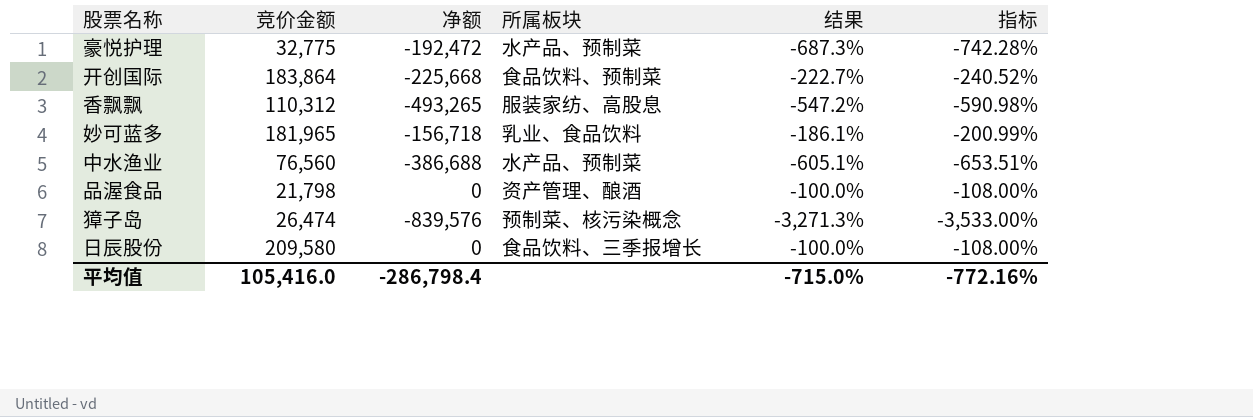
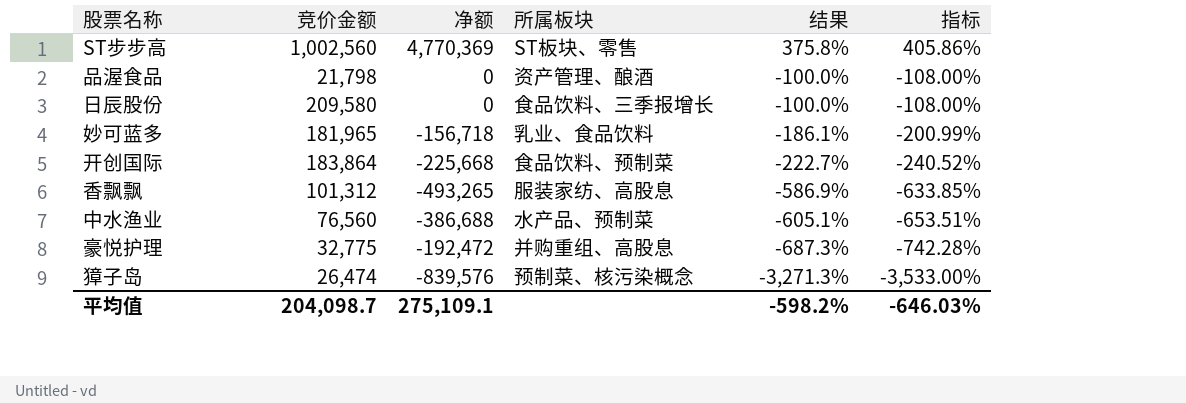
row order: none -> 结果 descending
row ST步步高: none -> 1,002,560 | 4,770,369 | ST板块、零售 | 375.8% | 405.86%
香飘飘 | 竞价金额: 110,312 -> 101,312
香飘飘 | 结果: -547.2% -> -586.9%
香飘飘 | 指标: -590.98% -> -633.85%
豪悦护理 | 所属板块: 水产品、预制菜 -> 并购重组、高股息
平均值 | 竞价金额: 105,416.0 -> 204,098.7
平均值 | 净额: -286,798.4 -> 275,109.1
平均值 | 结果: -715.0% -> -598.2%
平均值 | 指标: -772.16% -> -646.03%

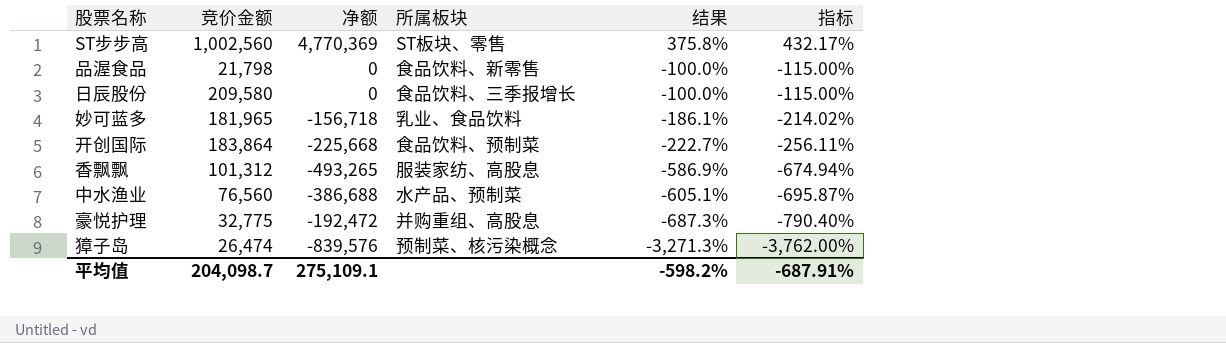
column 指标 | formula: [结果] * 1.08 -> [结果] * 1.15
品渥食品 | 所属板块: 资产管理、酿酒 -> 食品饮料、新零售
平均值 | 指标: -646.03% -> -687.91%

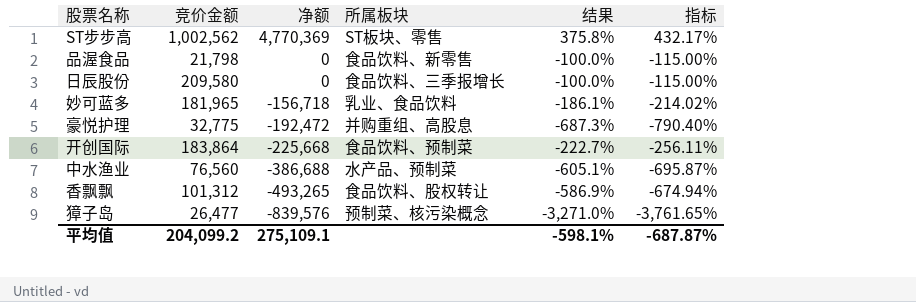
row order: 结果 descending -> 净额 descending
ST步步高 | 竞价金额: 1,002,560 -> 1,002,562
香飘飘 | 所属板块: 服装家纺、高股息 -> 食品饮料、股权转让
獐子岛 | 竞价金额: 26,474 -> 26,477
獐子岛 | 结果: -3,271.3% -> -3,271.0%
獐子岛 | 指标: -3,762.00% -> -3,761.65%
平均值 | 竞价金额: 204,098.7 -> 204,099.2
平均值 | 结果: -598.2% -> -598.1%
平均值 | 指标: -687.91% -> -687.87%

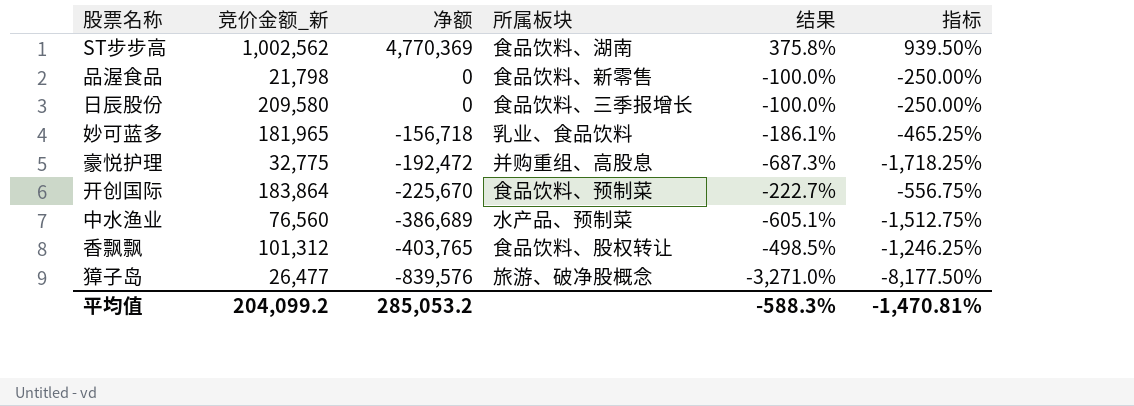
column name: 竞价金额 -> 竞价金额_新
column 指标 | formula: [结果] * 1.15 -> [结果] * 2.5
ST步步高 | 所属板块: ST板块、零售 -> 食品饮料、湖南
开创国际 | 净额: -225,668 -> -225,670
中水渔业 | 净额: -386,688 -> -386,689
香飘飘 | 净额: -493,265 -> -403,765
香飘飘 | 结果: -586.9% -> -498.5%
獐子岛 | 所属板块: 预制菜、核污染概念 -> 旅游、破净股概念
平均值 | 净额: 275,109.1 -> 285,053.2
平均值 | 结果: -598.1% -> -588.3%
平均值 | 指标: -687.87% -> -1,470.81%

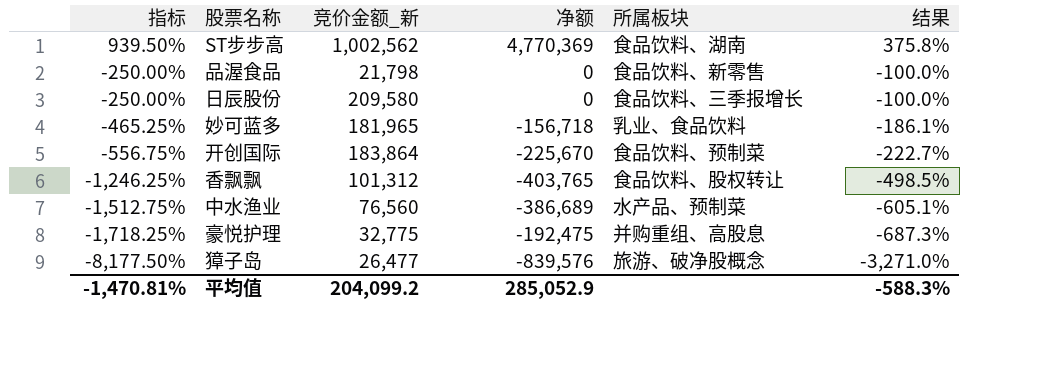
row order: 净额 descending -> 指标 descending
column 指标 | position: 6 -> 1
豪悦护理 | 净额: -192,472 -> -192,475
平均值 | 净额: 285,053.2 -> 285,052.9

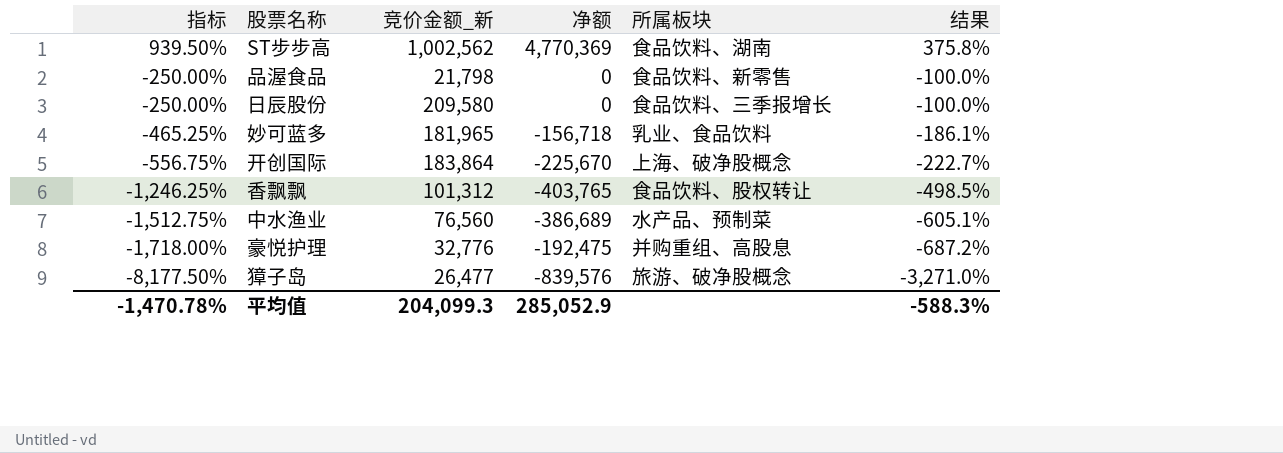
开创国际 | 所属板块: 食品饮料、预制菜 -> 上海、破净股概念
豪悦护理 | 指标: -1,718.25% -> -1,718.00%
豪悦护理 | 竞价金额_新: 32,775 -> 32,776
豪悦护理 | 结果: -687.3% -> -687.2%
平均值 | 指标: -1,470.81% -> -1,470.78%
平均值 | 竞价金额_新: 204,099.2 -> 204,099.3

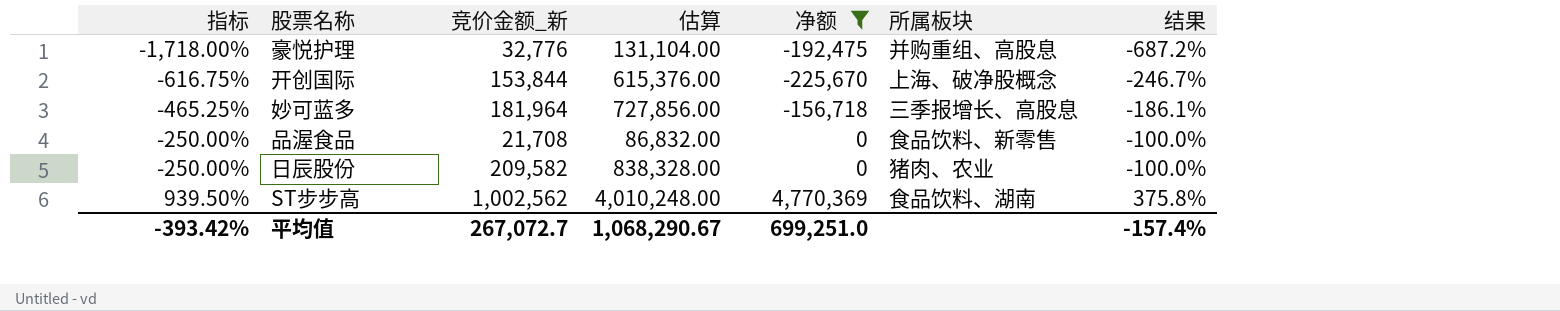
filter: none -> 净额 >= -225,670
row order: 指标 descending -> 指标 ascending
column 估算 | formula: none -> [竞价金额_新] * 4
开创国际 | 指标: -556.75% -> -616.75%
开创国际 | 竞价金额_新: 183,864 -> 153,844
开创国际 | 结果: -222.7% -> -246.7%
妙可蓝多 | 竞价金额_新: 181,965 -> 181,964
妙可蓝多 | 所属板块: 乳业、食品饮料 -> 三季报增长、高股息
品渥食品 | 竞价金额_新: 21,798 -> 21,708
日辰股份 | 竞价金额_新: 209,580 -> 209,582
日辰股份 | 所属板块: 食品饮料、三季报增长 -> 猪肉、农业
平均值 | 指标: -1,470.78% -> -393.42%
平均值 | 竞价金额_新: 204,099.3 -> 267,072.7
平均值 | 净额: 285,052.9 -> 699,251.0
平均值 | 结果: -588.3% -> -157.4%

